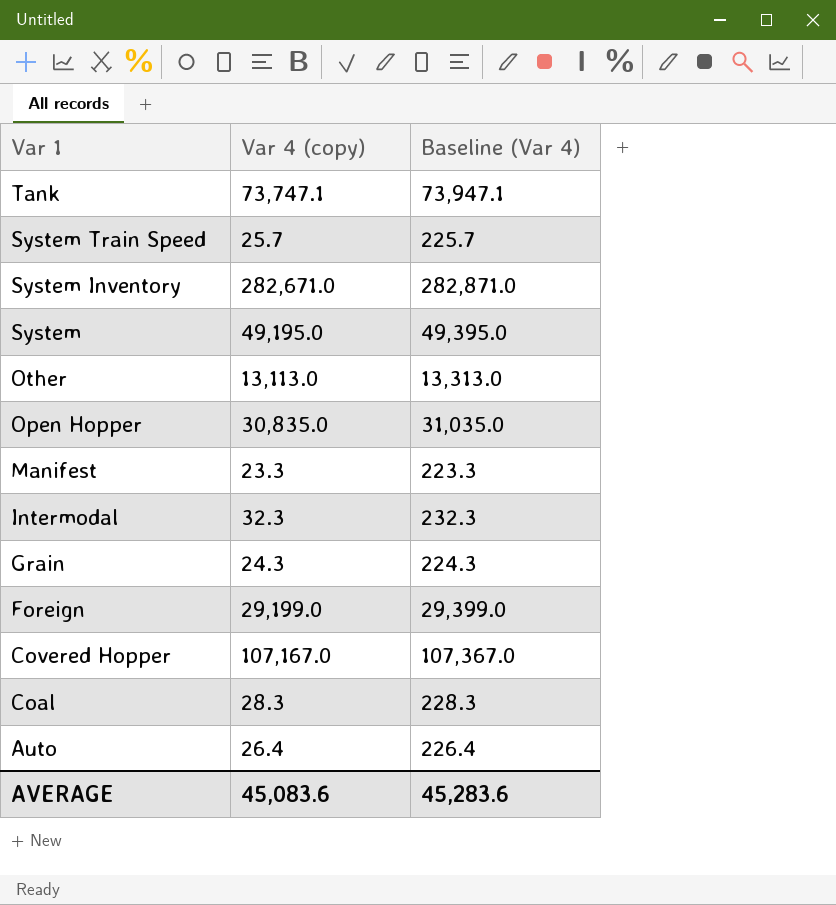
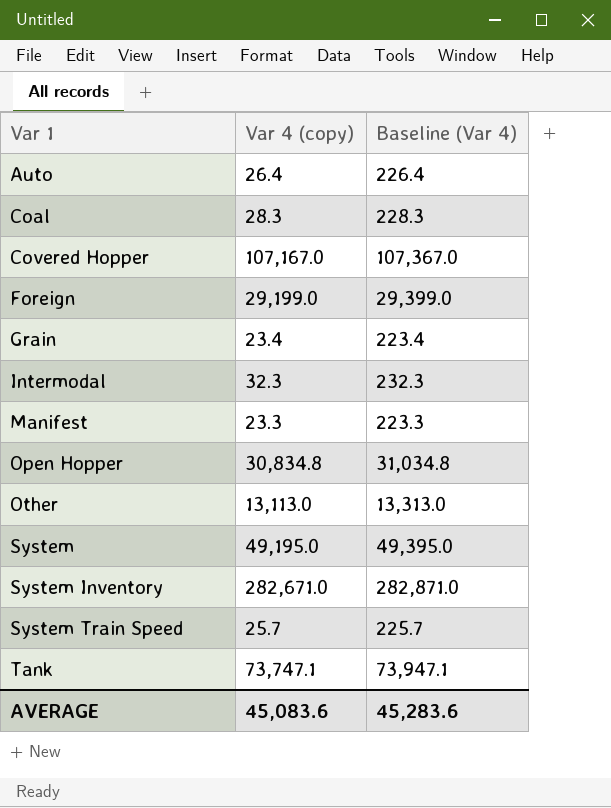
row order: Var 1 descending -> Var 1 ascending
Grain | Var 4 (copy): 24.3 -> 23.4
Grain | Baseline (Var 4): 224.3 -> 223.4
Open Hopper | Var 4 (copy): 30,835.0 -> 30,834.8
Open Hopper | Baseline (Var 4): 31,035.0 -> 31,034.8

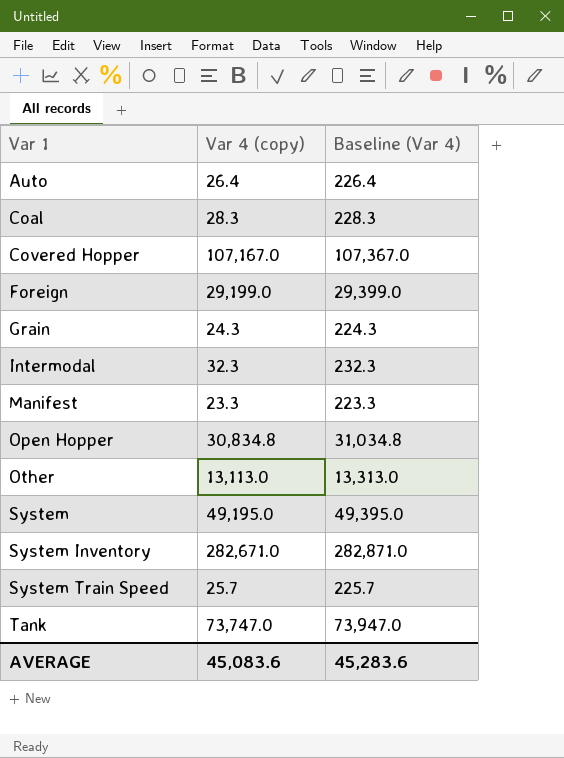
Grain | Var 4 (copy): 23.4 -> 24.3
Grain | Baseline (Var 4): 223.4 -> 224.3
Tank | Var 4 (copy): 73,747.1 -> 73,747.0
Tank | Baseline (Var 4): 73,947.1 -> 73,947.0

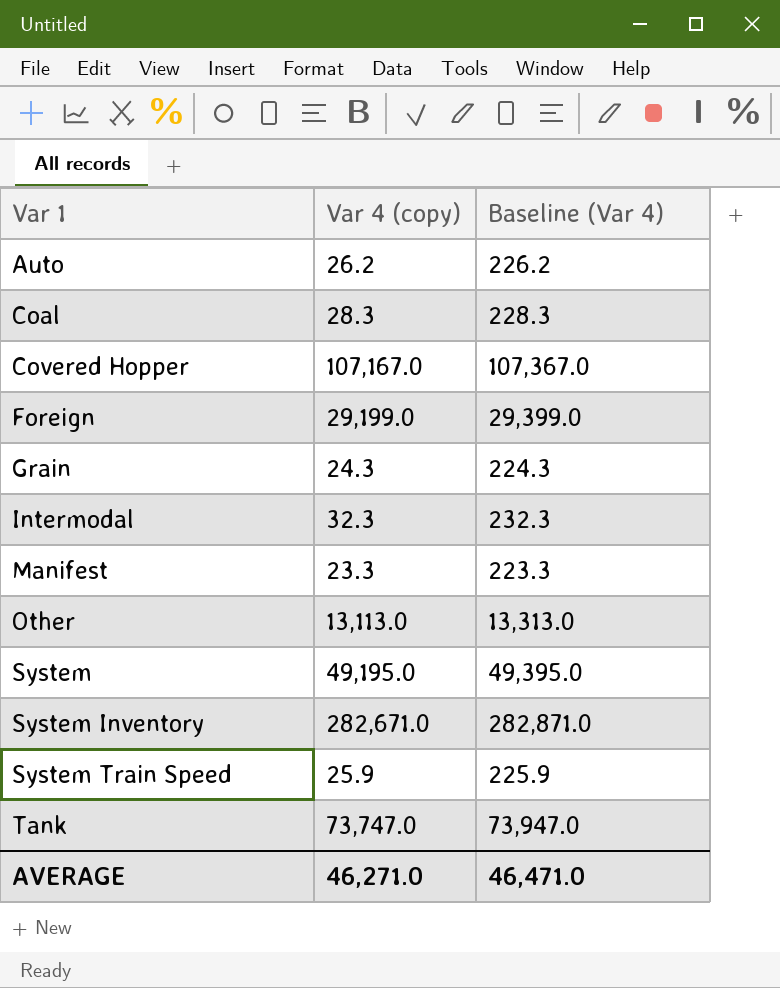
row Open Hopper: 30,834.8 | 31,034.8 -> none
Auto | Var 4 (copy): 26.4 -> 26.2
Auto | Baseline (Var 4): 226.4 -> 226.2
System Train Speed | Var 4 (copy): 25.7 -> 25.9
System Train Speed | Baseline (Var 4): 225.7 -> 225.9
AVERAGE | Var 4 (copy): 45,083.6 -> 46,271.0
AVERAGE | Baseline (Var 4): 45,283.6 -> 46,471.0

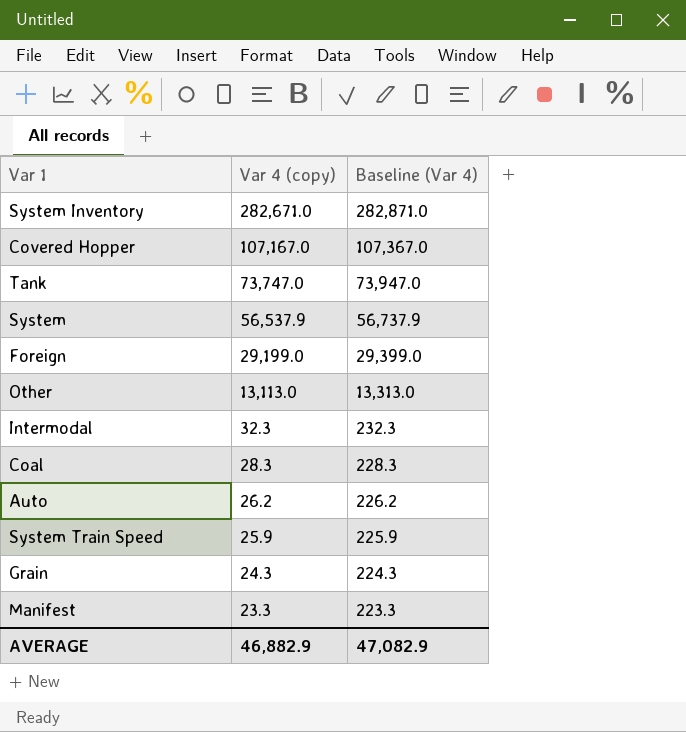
row order: Var 1 ascending -> Var 4 (copy) descending
System | Var 4 (copy): 49,195.0 -> 56,537.9
System | Baseline (Var 4): 49,395.0 -> 56,737.9
AVERAGE | Var 4 (copy): 46,271.0 -> 46,882.9
AVERAGE | Baseline (Var 4): 46,471.0 -> 47,082.9

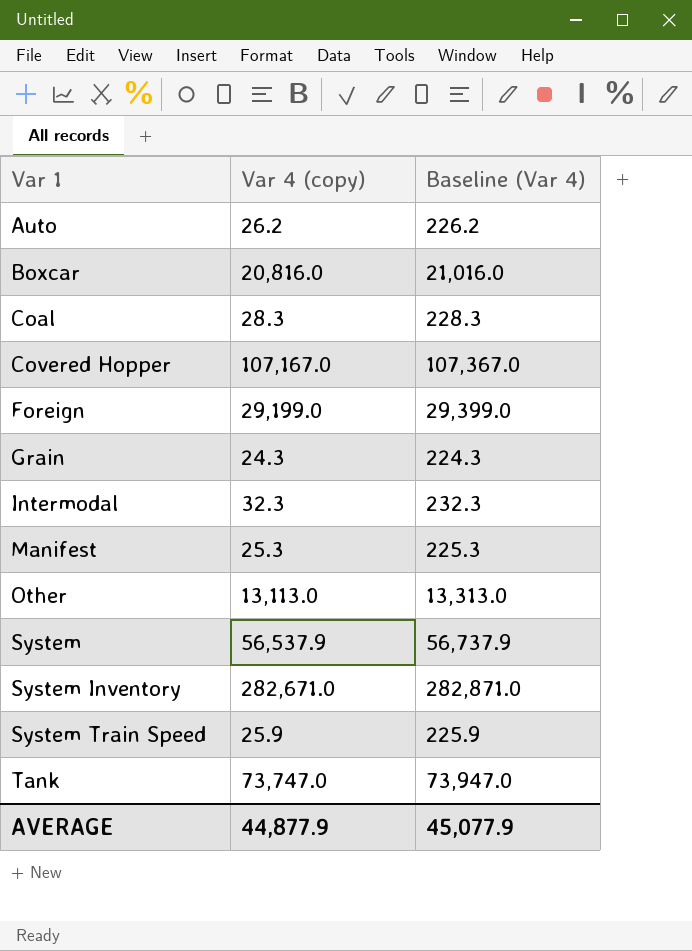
row order: Var 4 (copy) descending -> Var 1 ascending
row Boxcar: none -> 20,816.0 | 21,016.0
Manifest | Var 4 (copy): 23.3 -> 25.3
Manifest | Baseline (Var 4): 223.3 -> 225.3
AVERAGE | Var 4 (copy): 46,882.9 -> 44,877.9
AVERAGE | Baseline (Var 4): 47,082.9 -> 45,077.9

